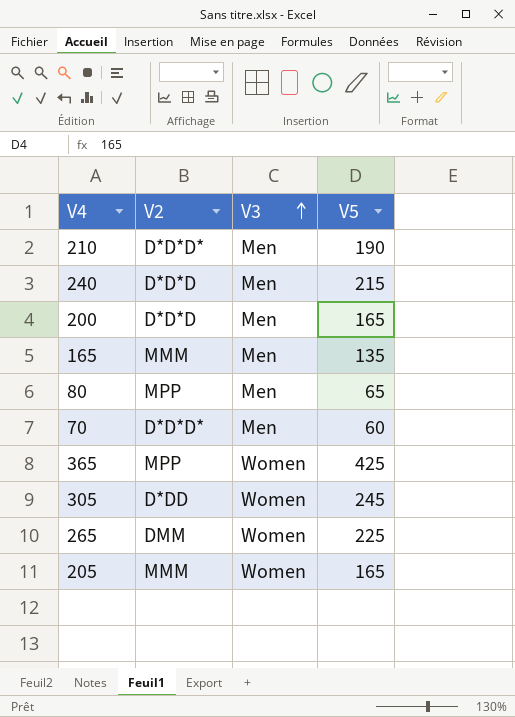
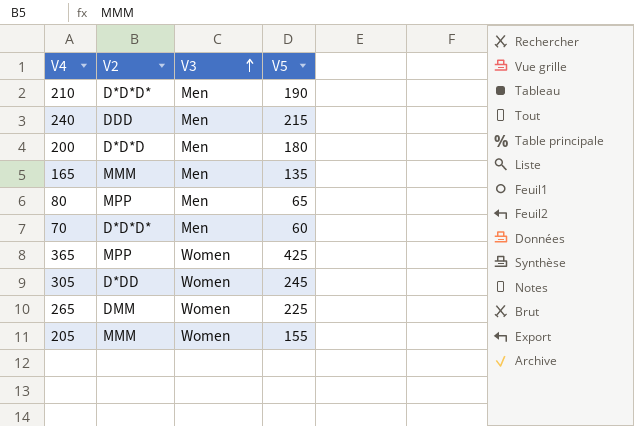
240 | V2: D*D*D -> DDD
200 | V5: 165 -> 180
205 | V5: 165 -> 155

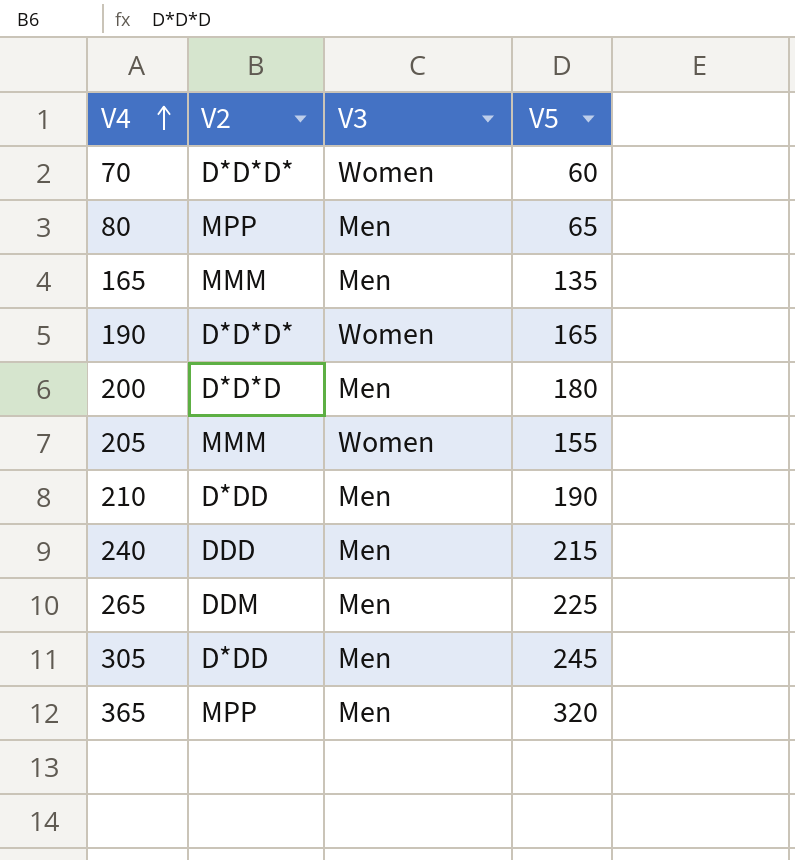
row order: V3 ascending -> V4 ascending
70 | V3: Men -> Women
row 190: none -> D*D*D* | Women | 165
210 | V2: D*D*D* -> D*DD
265 | V2: DMM -> DDM
265 | V3: Women -> Men
305 | V3: Women -> Men
365 | V3: Women -> Men
365 | V5: 425 -> 320

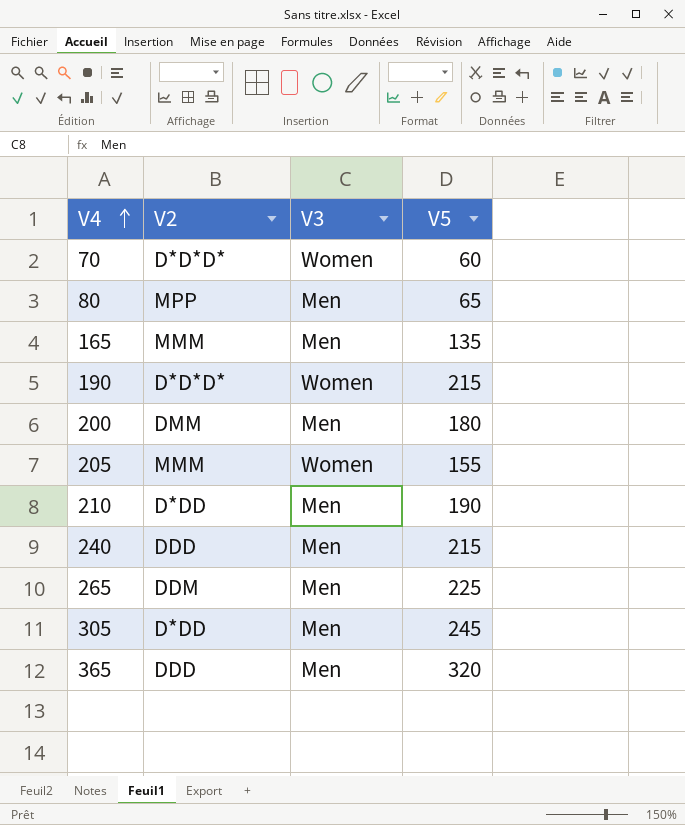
190 | V5: 165 -> 215
200 | V2: D*D*D -> DMM
365 | V2: MPP -> DDD

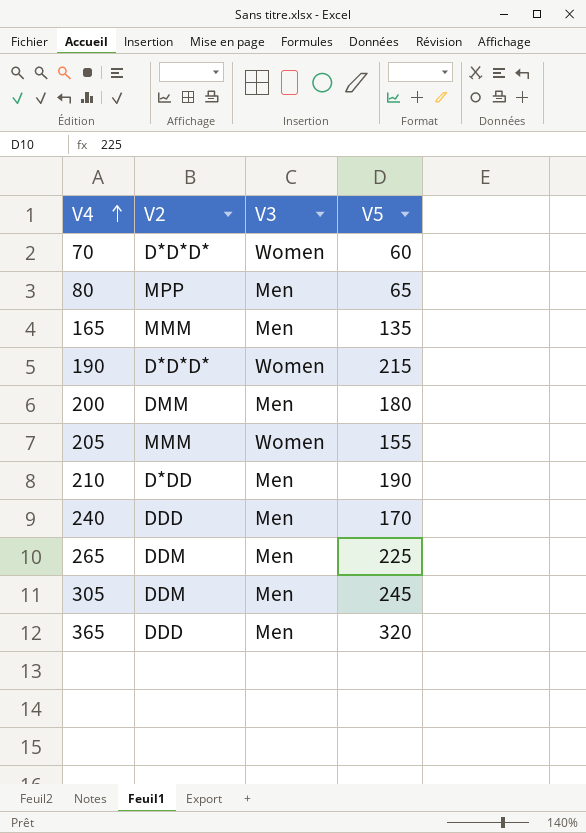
240 | V5: 215 -> 170
305 | V2: D*DD -> DDM

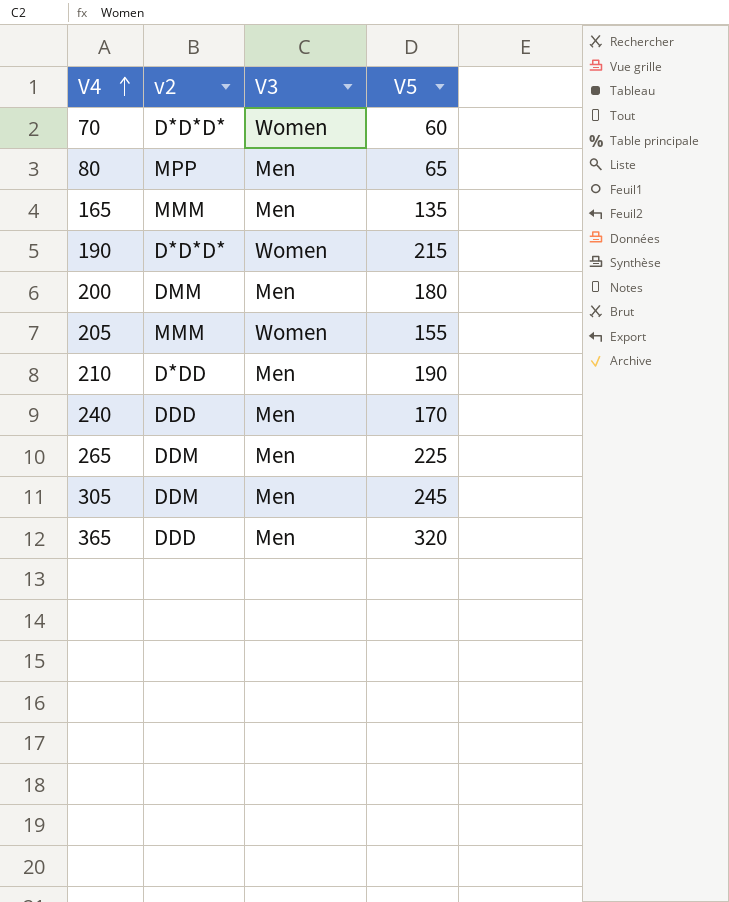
column name: V2 -> v2

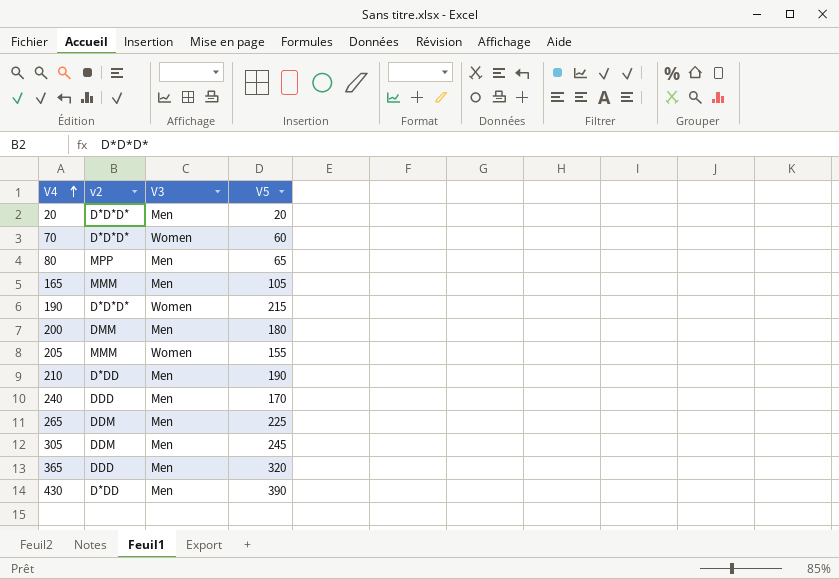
row 20: none -> D*D*D* | Men | 20
165 | V5: 135 -> 105
row 430: none -> D*DD | Men | 390

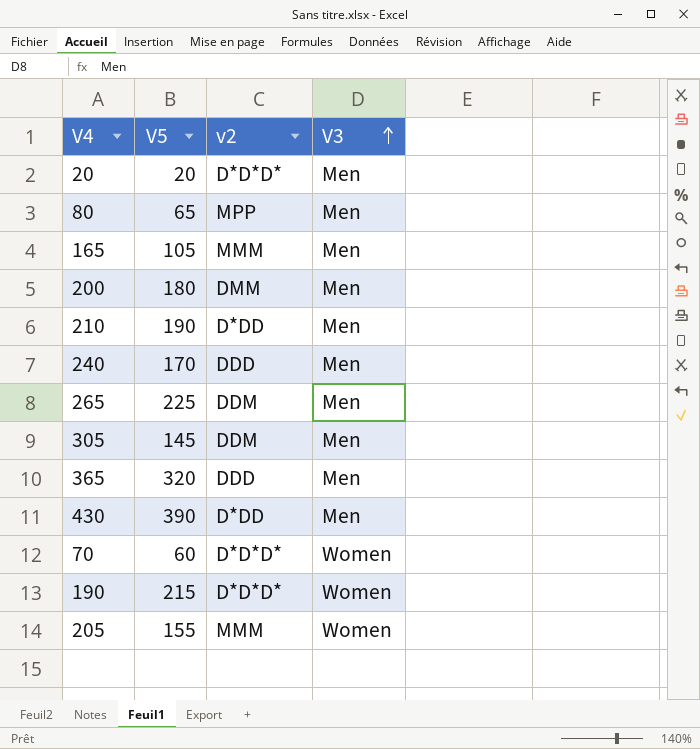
row order: V4 ascending -> V3 ascending
column V5 | position: 4 -> 2
305 | V5: 245 -> 145

